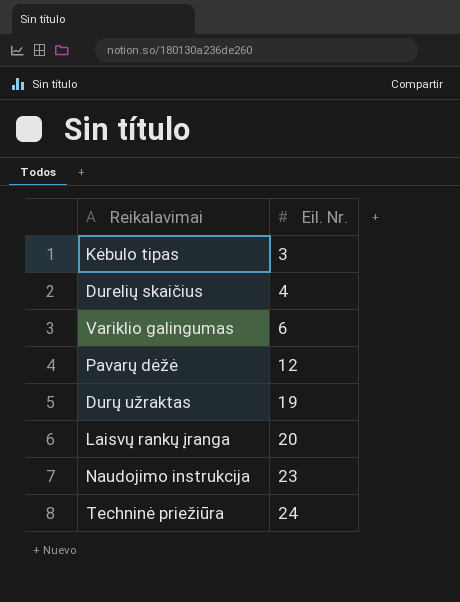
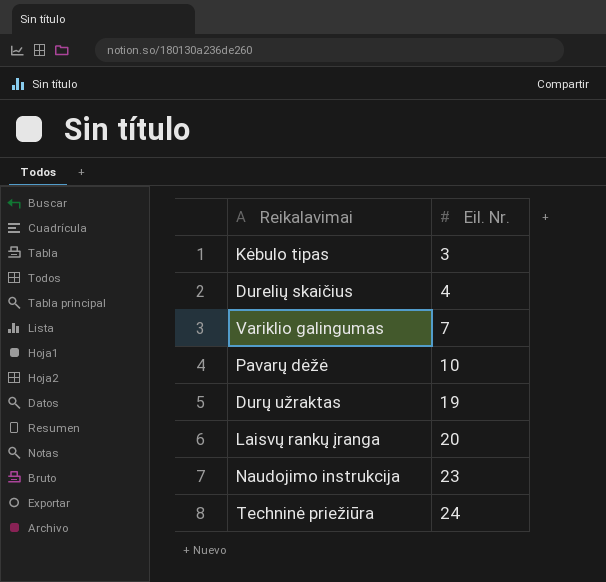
Variklio galingumas | Eil. Nr.: 6 -> 7
Pavarų dėžė | Eil. Nr.: 12 -> 10

